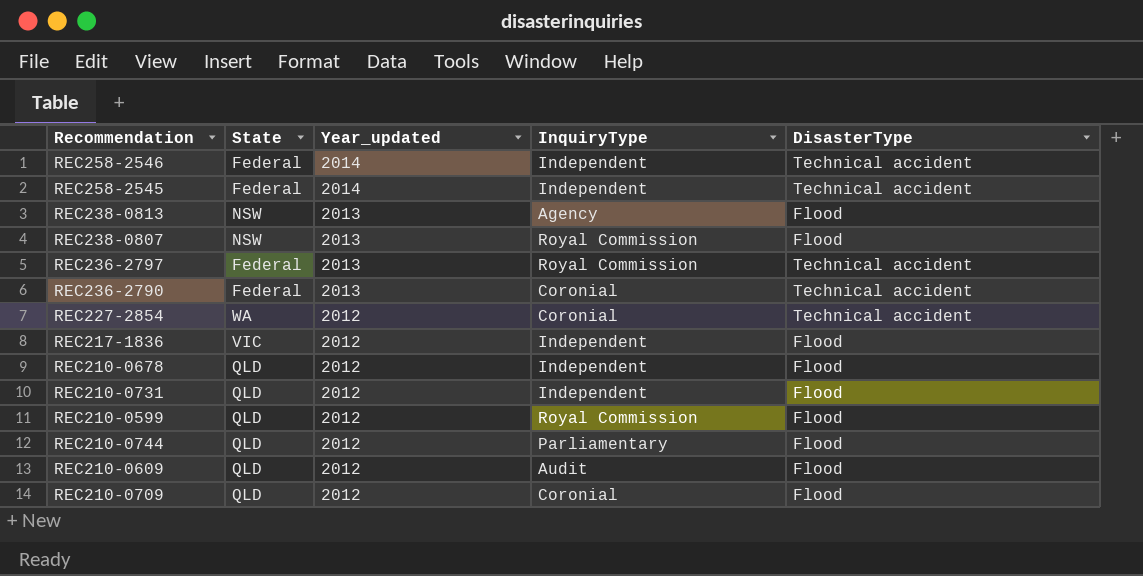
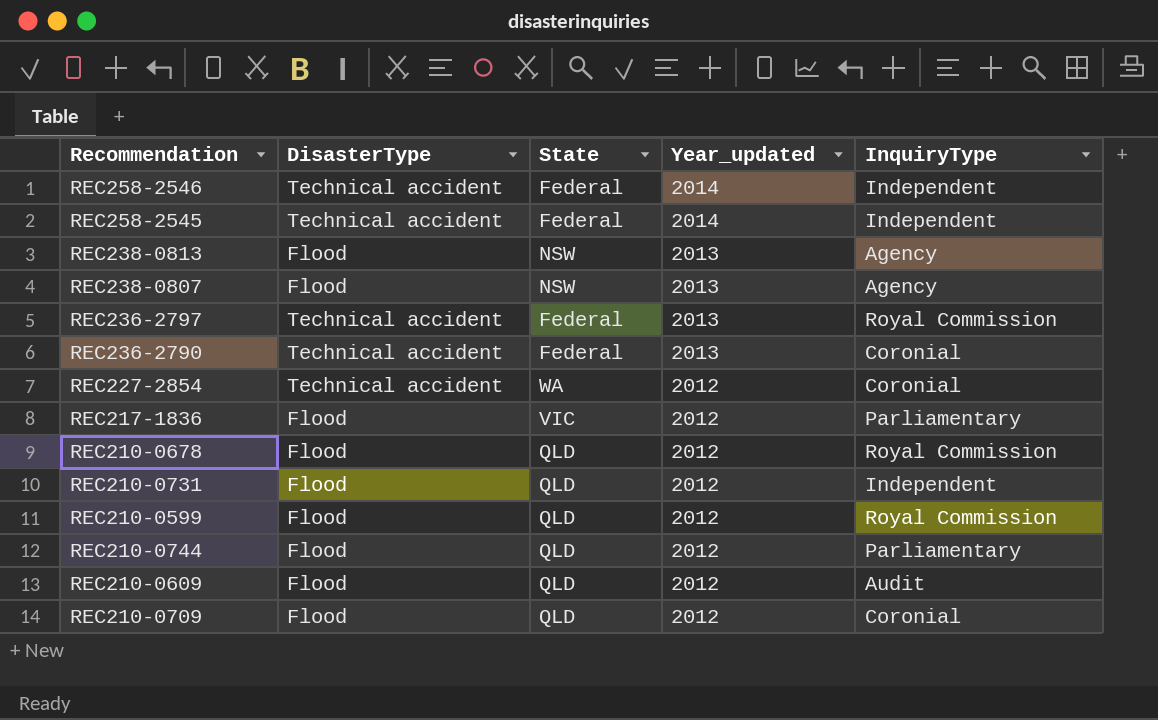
column DisasterType | position: 5 -> 2
REC238-0807 | InquiryType: Royal Commission -> Agency
REC217-1836 | InquiryType: Independent -> Parliamentary
REC210-0678 | InquiryType: Independent -> Royal Commission

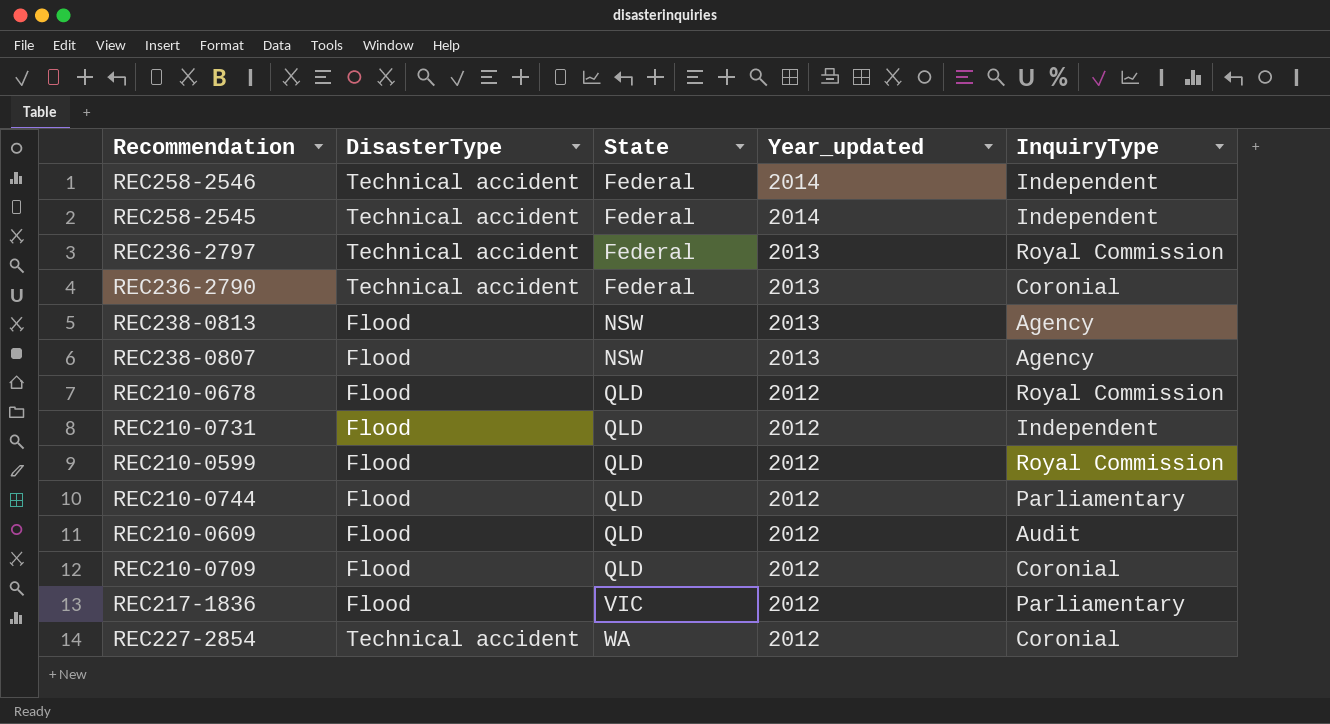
row order: Year_updated descending -> State ascending

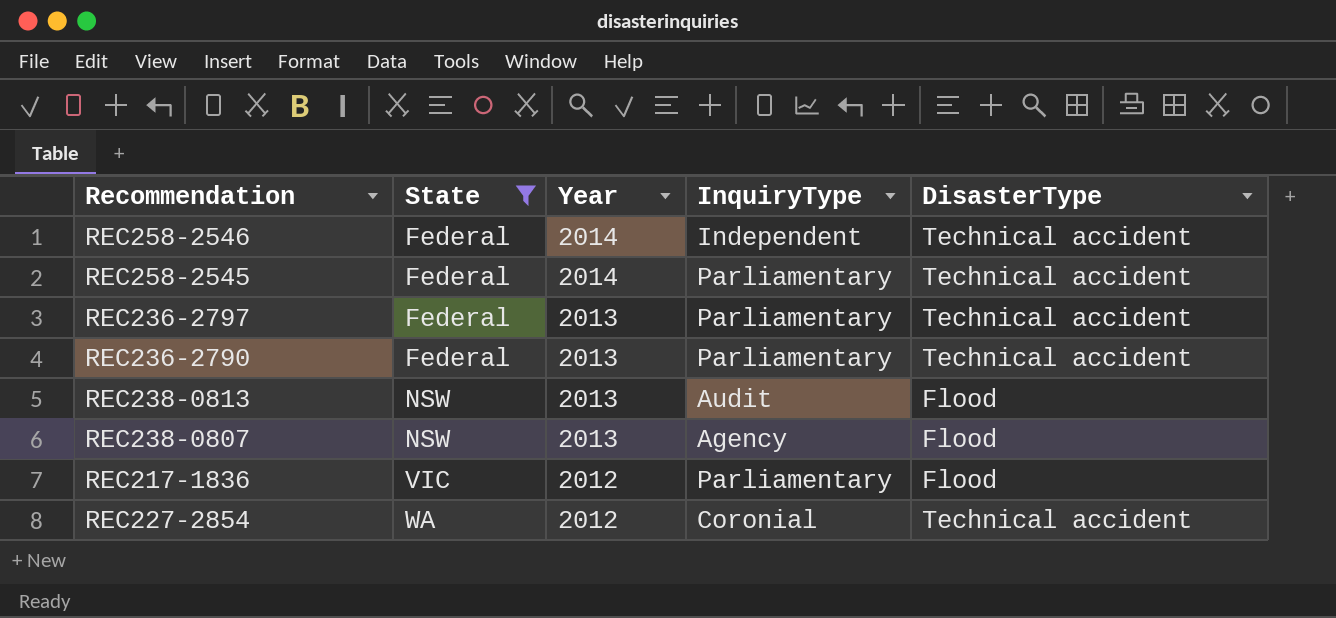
filter: none -> State != QLD
column name: Year_updated -> Year
column DisasterType | position: 2 -> 5
REC258-2545 | InquiryType: Independent -> Parliamentary
REC236-2797 | InquiryType: Royal Commission -> Parliamentary
REC236-2790 | InquiryType: Coronial -> Parliamentary
REC238-0813 | InquiryType: Agency -> Audit

